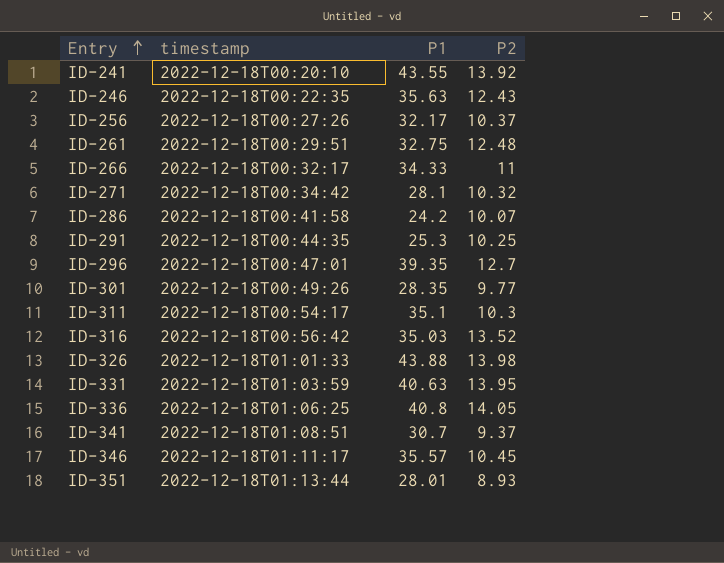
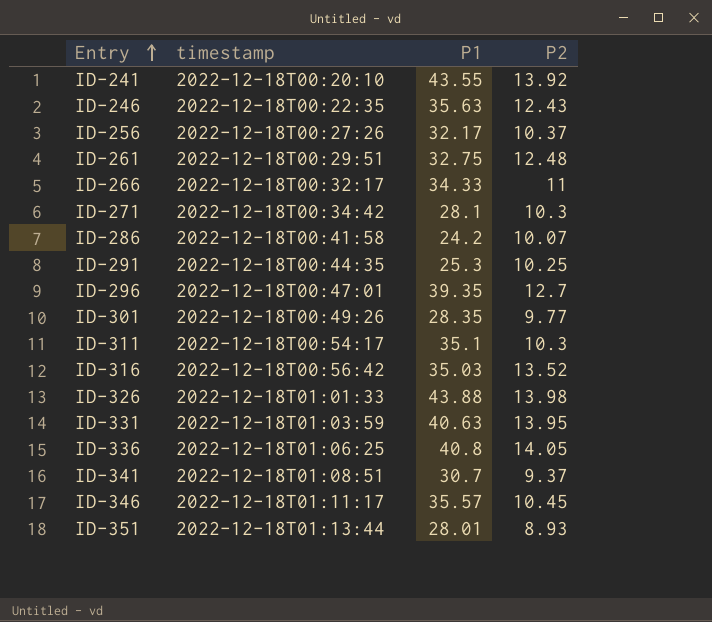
ID-271 | P2: 10.32 -> 10.3

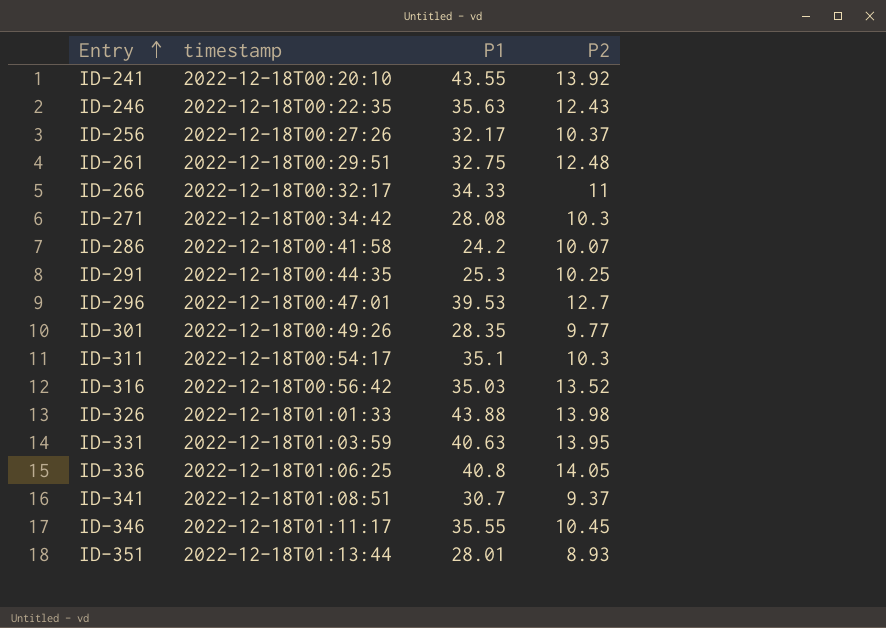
ID-271 | P1: 28.1 -> 28.08
ID-296 | P1: 39.35 -> 39.53
ID-346 | P1: 35.57 -> 35.55

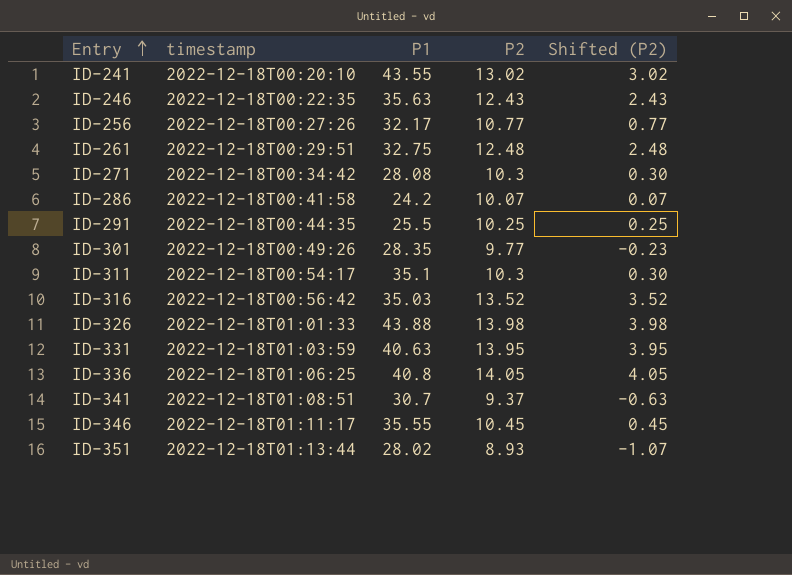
column Shifted (P2) | formula: none -> [P2] - 10
row ID-266: 2022-12-18T00:32:17 | 34.33 | 11 -> none
row ID-296: 2022-12-18T00:47:01 | 39.53 | 12.7 -> none
ID-241 | P2: 13.92 -> 13.02
ID-256 | P2: 10.37 -> 10.77
ID-291 | P1: 25.3 -> 25.5
ID-351 | P1: 28.01 -> 28.02

